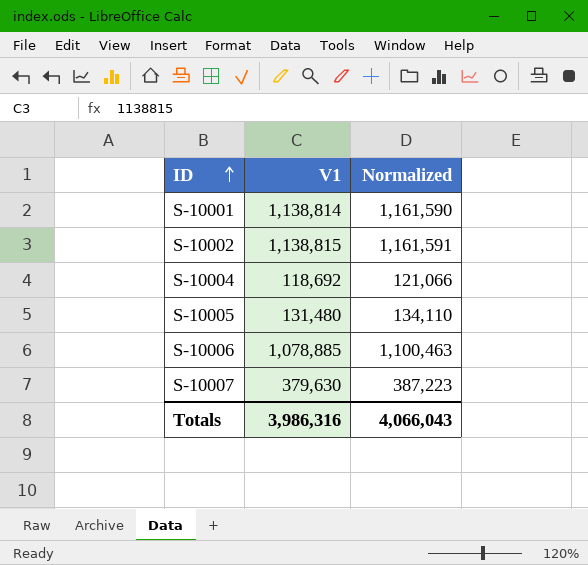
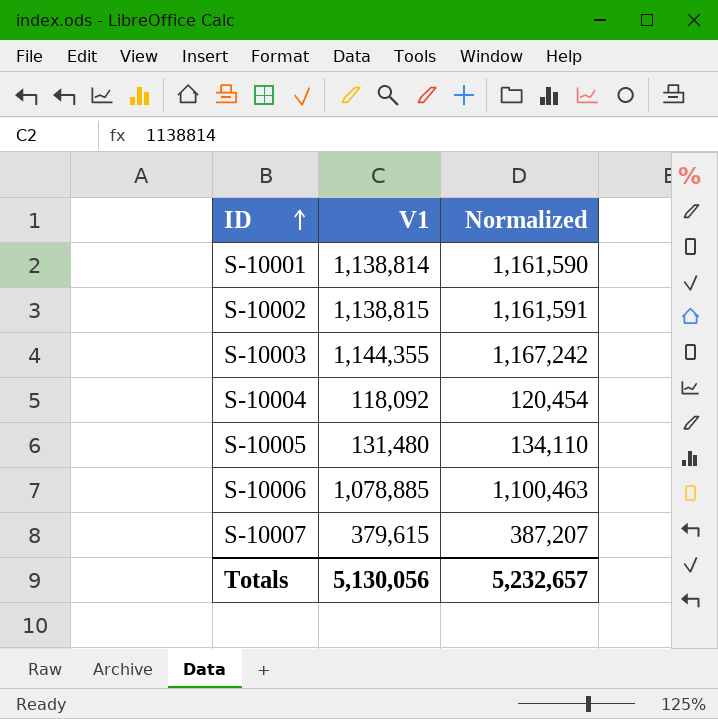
row S-10003: none -> 1,144,355 | 1,167,242
S-10004 | V1: 118,692 -> 118,092
S-10004 | Normalized: 121,066 -> 120,454
S-10007 | V1: 379,630 -> 379,615
S-10007 | Normalized: 387,223 -> 387,207
Totals | V1: 3,986,316 -> 5,130,056
Totals | Normalized: 4,066,043 -> 5,232,657

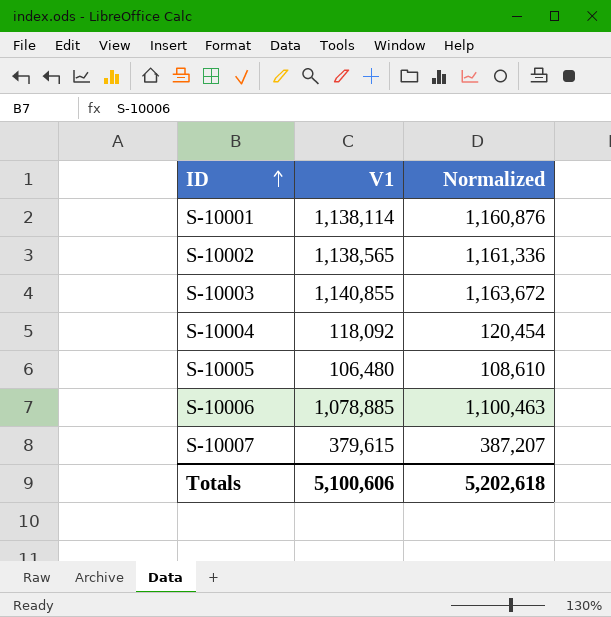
S-10001 | V1: 1,138,814 -> 1,138,114
S-10001 | Normalized: 1,161,590 -> 1,160,876
S-10002 | V1: 1,138,815 -> 1,138,565
S-10002 | Normalized: 1,161,591 -> 1,161,336
S-10003 | V1: 1,144,355 -> 1,140,855
S-10003 | Normalized: 1,167,242 -> 1,163,672
S-10005 | V1: 131,480 -> 106,480
S-10005 | Normalized: 134,110 -> 108,610
Totals | V1: 5,130,056 -> 5,100,606
Totals | Normalized: 5,232,657 -> 5,202,618

